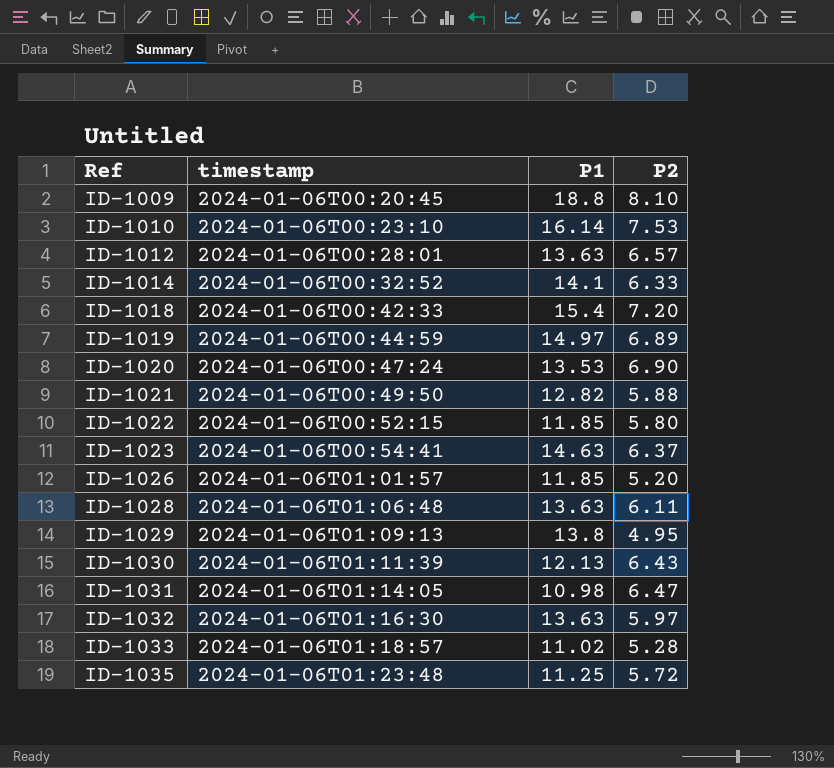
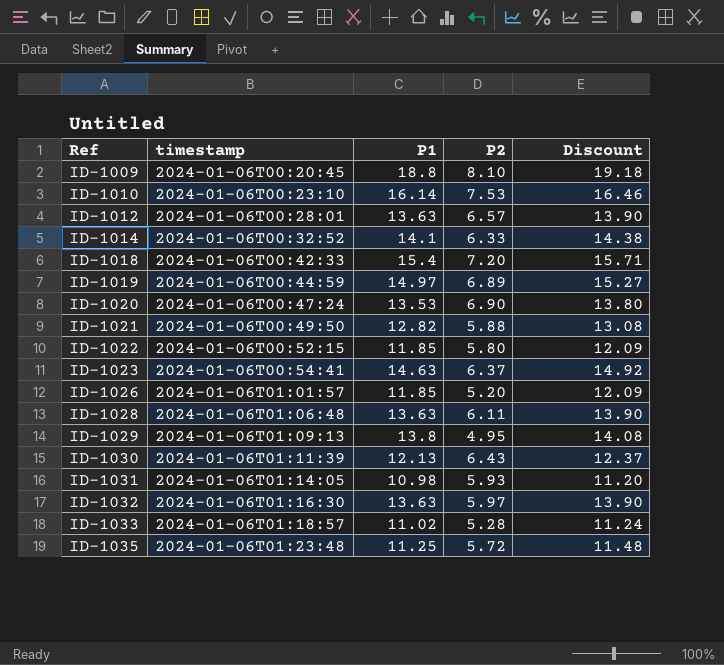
column Discount | formula: none -> [P1] * 1.02
ID-1031 | P2: 6.47 -> 5.93

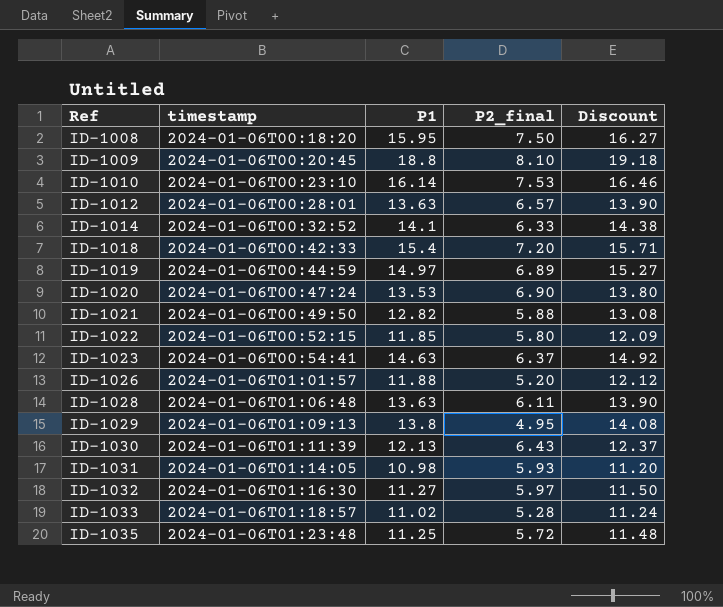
column name: P2 -> P2_final
row ID-1008: none -> 2024-01-06T00:18:20 | 15.95 | 7.50 | 16.27
ID-1026 | P1: 11.85 -> 11.88
ID-1026 | Discount: 12.09 -> 12.12
ID-1032 | P1: 13.63 -> 11.27
ID-1032 | Discount: 13.90 -> 11.50

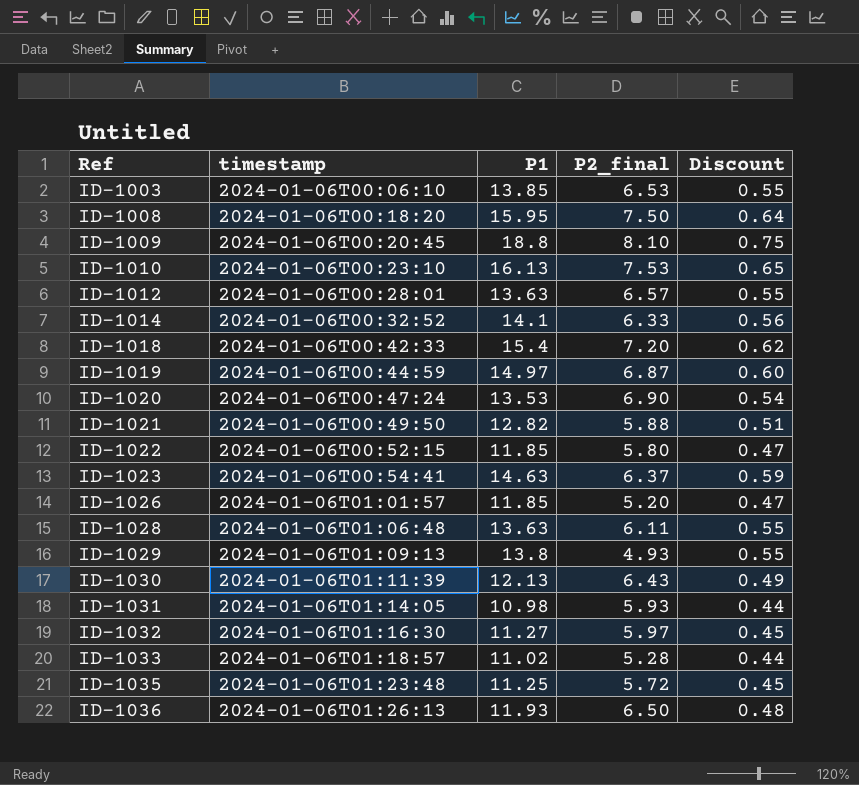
column Discount | formula: [P1] * 1.02 -> [P1] * 0.04
row ID-1003: none -> 2024-01-06T00:06:10 | 13.85 | 6.53 | 0.55
ID-1010 | P1: 16.14 -> 16.13
ID-1019 | P2_final: 6.89 -> 6.87
ID-1026 | P1: 11.88 -> 11.85
ID-1029 | P2_final: 4.95 -> 4.93
row ID-1036: none -> 2024-01-06T01:26:13 | 11.93 | 6.50 | 0.48

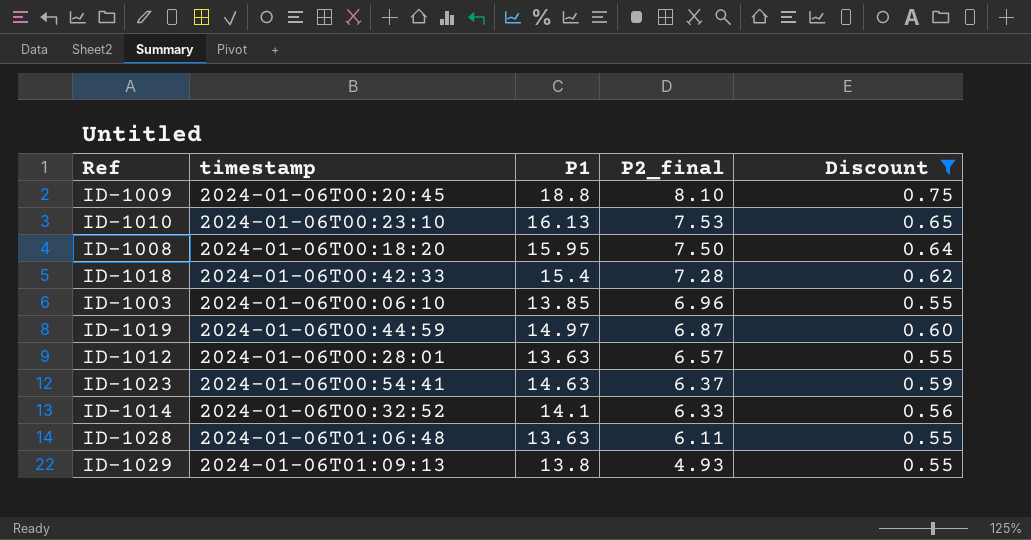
filter: none -> Discount >= 0.55
row order: Ref ascending -> P2_final descending
ID-1018 | P2_final: 7.20 -> 7.28
ID-1003 | P2_final: 6.53 -> 6.96

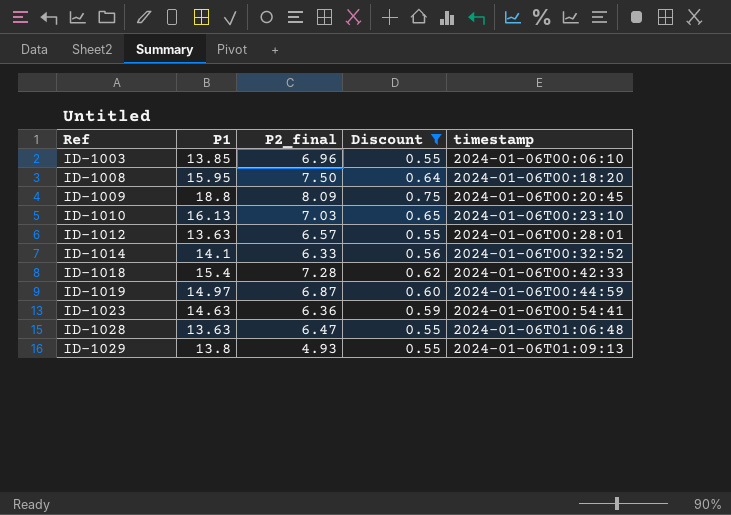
row order: P2_final descending -> Ref ascending
column timestamp | position: 2 -> 5
ID-1009 | P2_final: 8.10 -> 8.09
ID-1010 | P2_final: 7.53 -> 7.03
ID-1023 | P2_final: 6.37 -> 6.36
ID-1028 | P2_final: 6.11 -> 6.47

